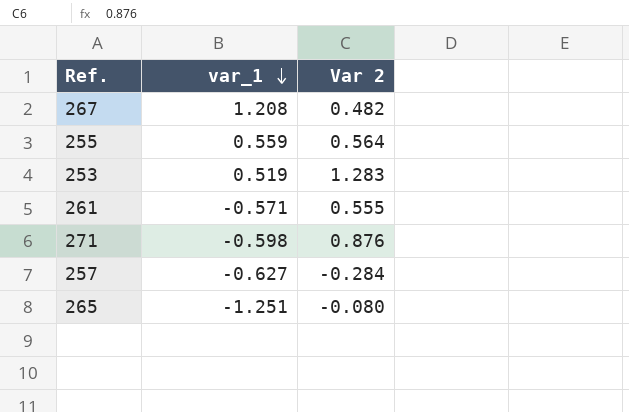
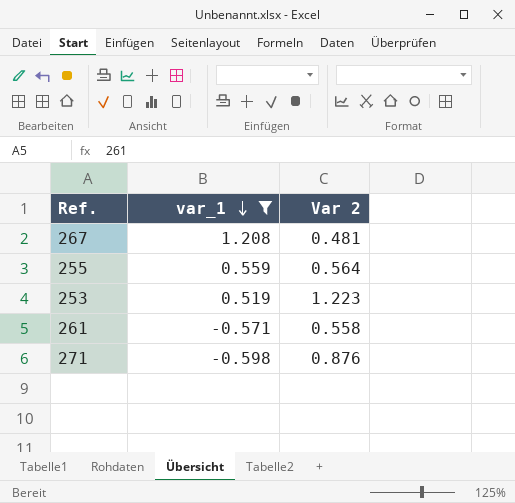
filter: none -> var_1 >= -0.598
267 | Var 2: 0.482 -> 0.481
253 | Var 2: 1.283 -> 1.223
261 | Var 2: 0.555 -> 0.558

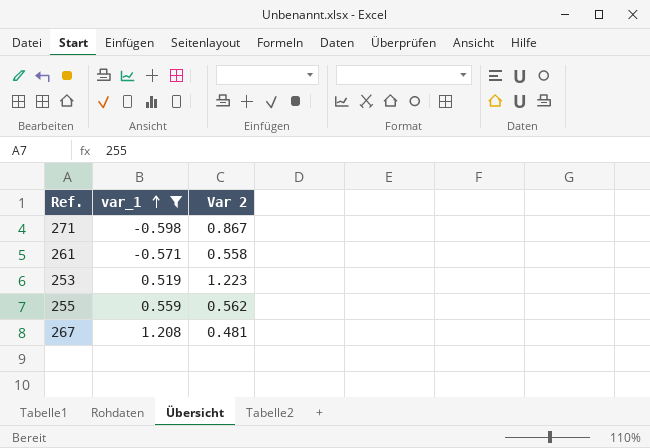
row order: var_1 descending -> var_1 ascending
271 | Var 2: 0.876 -> 0.867
255 | Var 2: 0.564 -> 0.562

